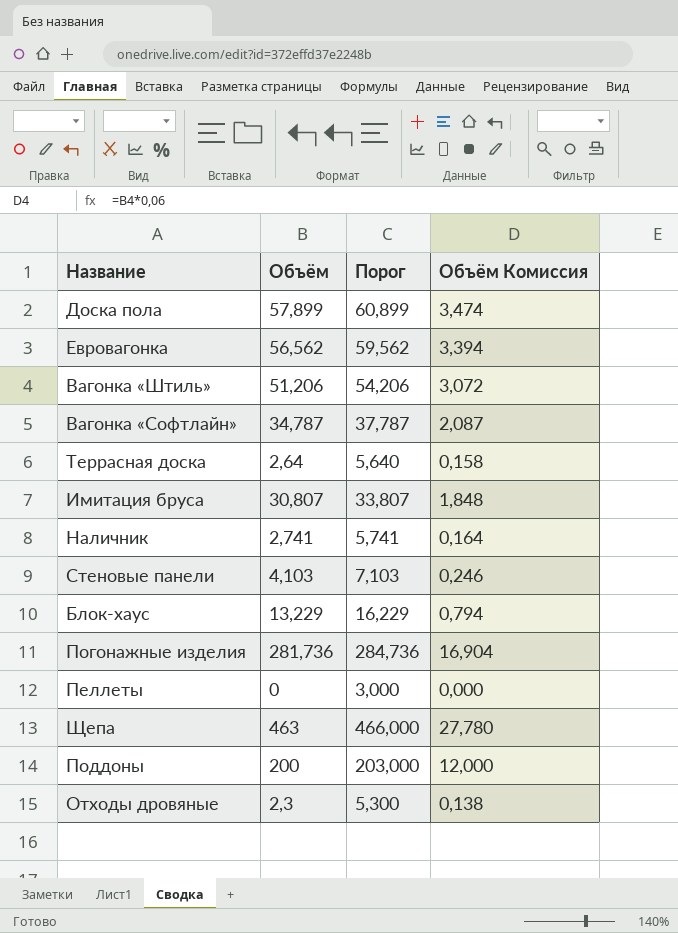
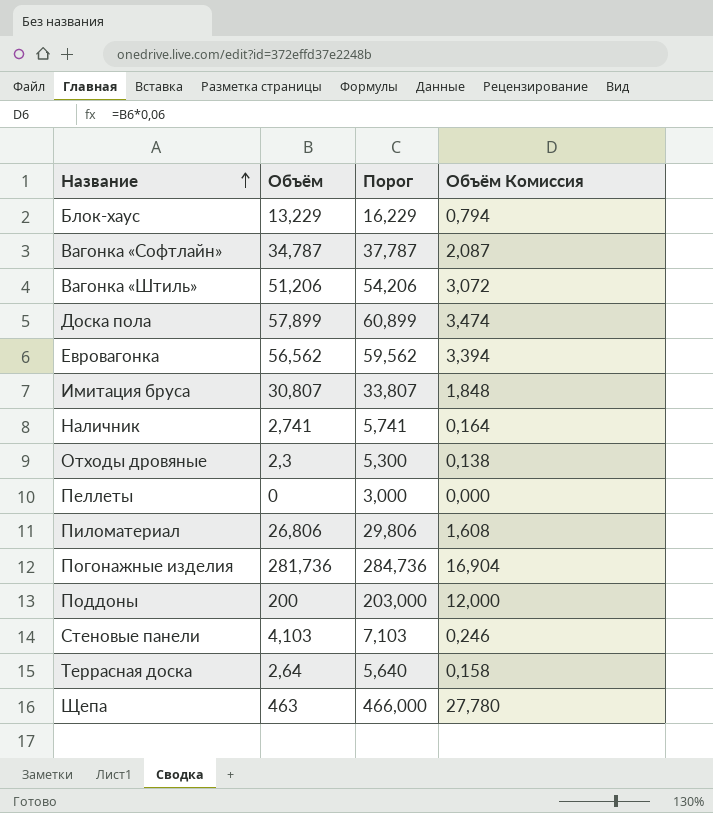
row order: none -> Название ascending
row Пиломатериал: none -> 26,806 | 29,806 | 1,608

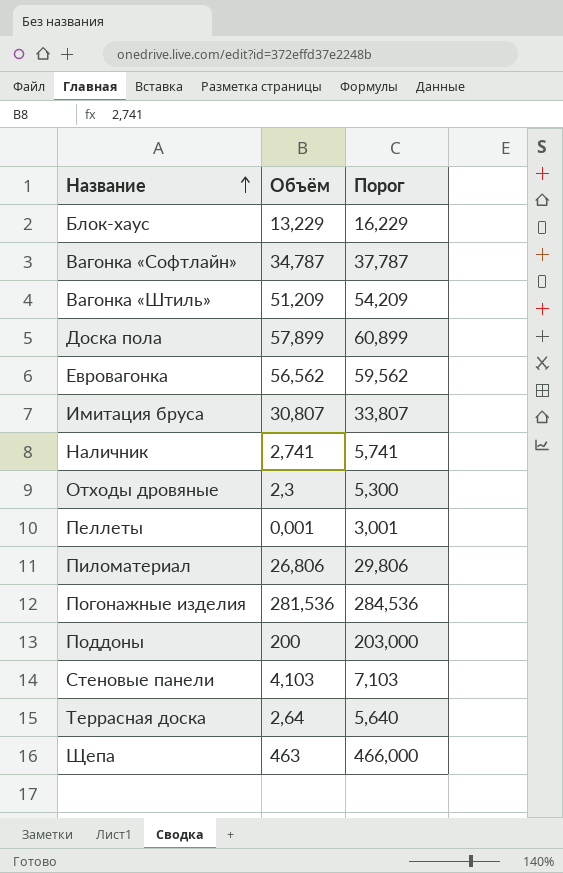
column Объём Комиссия | formula: [Объём] * 0,06 -> none
Вагонка «Штиль» | Объём: 51,206 -> 51,209
Вагонка «Штиль» | Порог: 54,206 -> 54,209
Пеллеты | Объём: 0 -> 0,001
Пеллеты | Порог: 3,000 -> 3,001
Погонажные изделия | Объём: 281,736 -> 281,536
Погонажные изделия | Порог: 284,736 -> 284,536

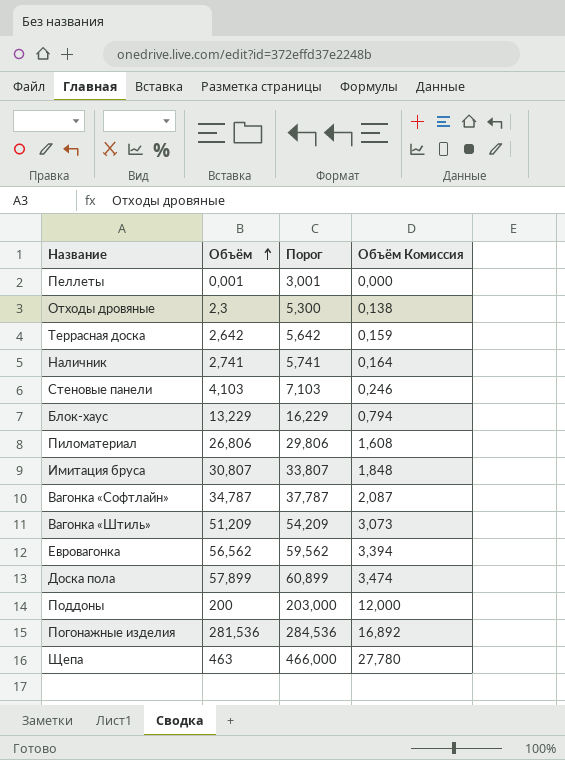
row order: Название ascending -> Объём ascending
column Объём Комиссия | formula: none -> [Объём] * 0,06
Террасная доска | Объём: 2,64 -> 2,642
Террасная доска | Порог: 5,640 -> 5,642

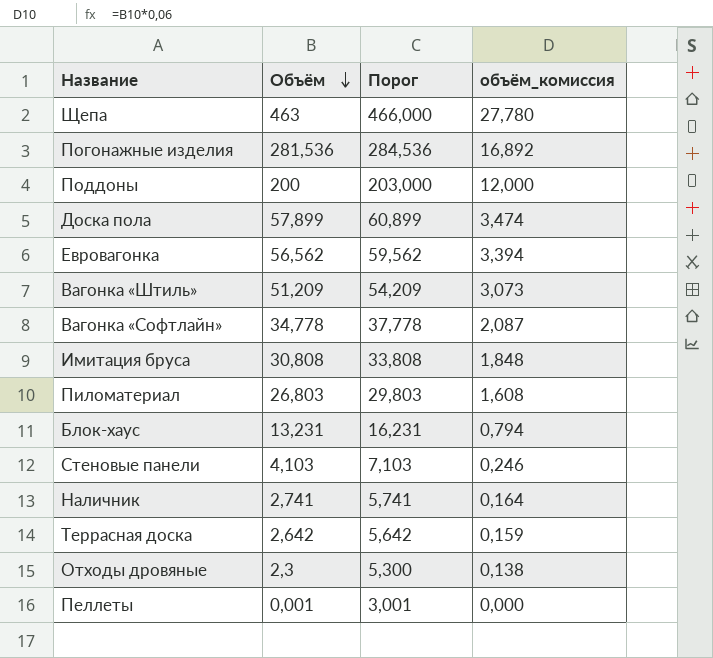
row order: Объём ascending -> Объём descending
column name: Объём Комиссия -> объём_комиссия
Вагонка «Софтлайн» | Объём: 34,787 -> 34,778
Вагонка «Софтлайн» | Порог: 37,787 -> 37,778
Имитация бруса | Объём: 30,807 -> 30,808
Имитация бруса | Порог: 33,807 -> 33,808
Пиломатериал | Объём: 26,806 -> 26,803
Пиломатериал | Порог: 29,806 -> 29,803
Блок-хаус | Объём: 13,229 -> 13,231
Блок-хаус | Порог: 16,229 -> 16,231

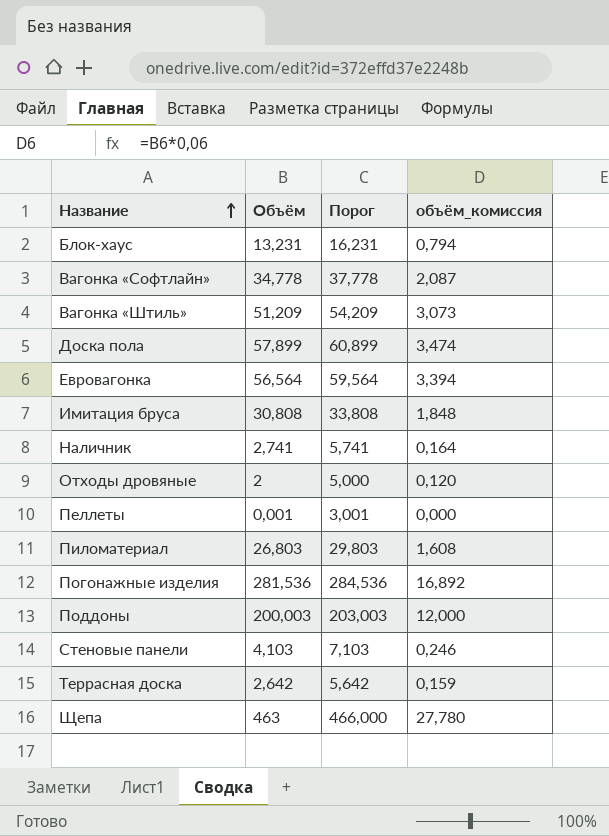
row order: Объём descending -> Название ascending
Евровагонка | Объём: 56,562 -> 56,564
Евровагонка | Порог: 59,562 -> 59,564
Отходы дровяные | Объём: 2,3 -> 2
Отходы дровяные | Порог: 5,300 -> 5,000
Отходы дровяные | объём_комиссия: 0,138 -> 0,120
Поддоны | Объём: 200 -> 200,003
Поддоны | Порог: 203,000 -> 203,003

